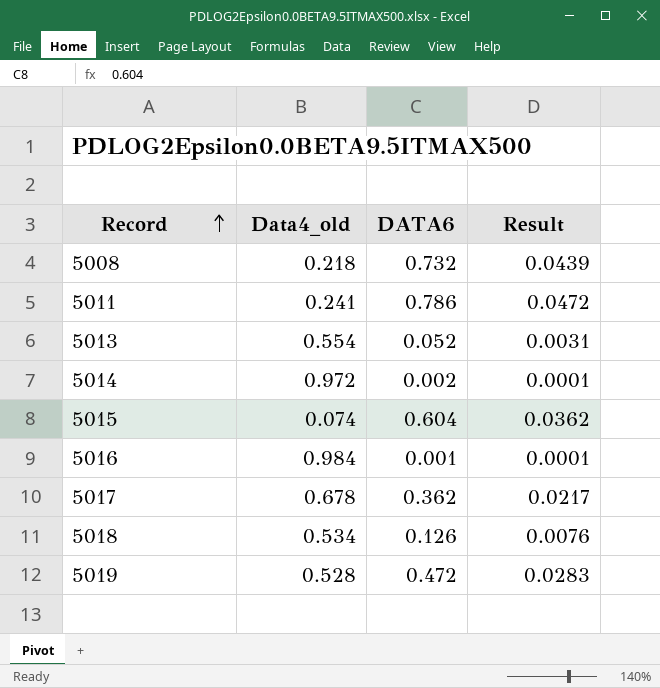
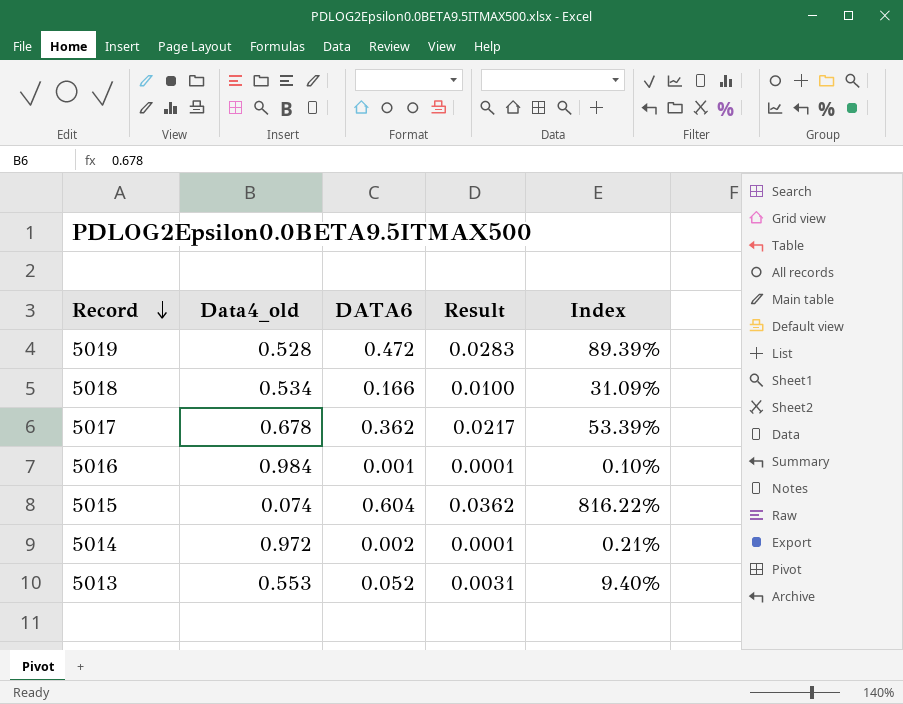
row order: Record ascending -> Record descending
column Index | formula: none -> [DATA6] / [Data4_old]
row 5008: 0.218 | 0.732 | 0.0439 -> none
row 5011: 0.241 | 0.786 | 0.0472 -> none
5018 | DATA6: 0.126 -> 0.166
5018 | Result: 0.0076 -> 0.0100
5013 | Data4_old: 0.554 -> 0.553

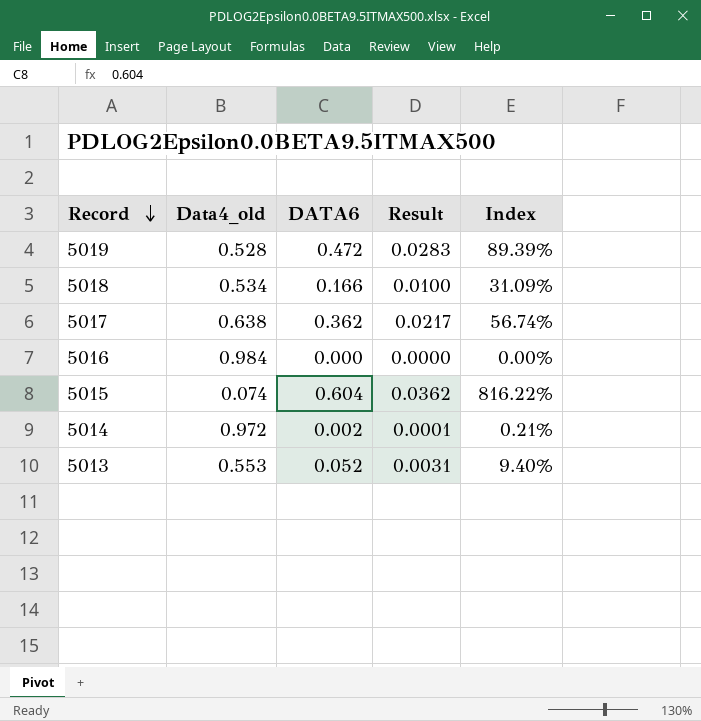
5017 | Data4_old: 0.678 -> 0.638
5017 | Index: 53.39% -> 56.74%
5016 | DATA6: 0.001 -> 0.000
5016 | Result: 0.0001 -> 0.0000
5016 | Index: 0.10% -> 0.00%

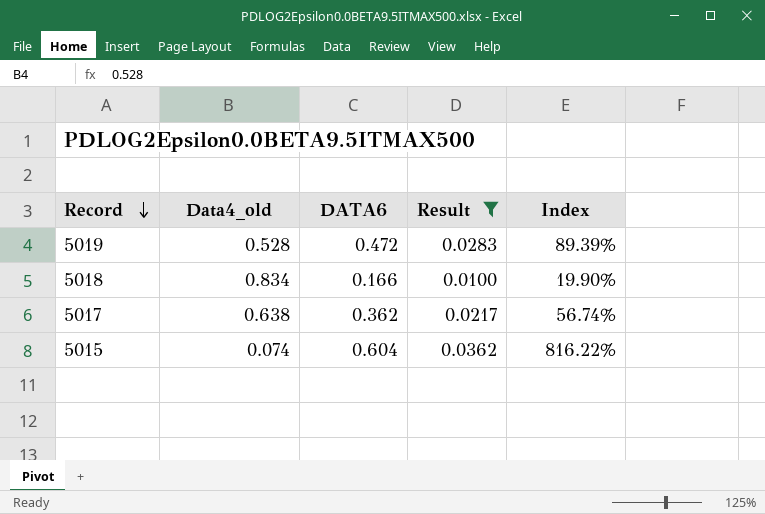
filter: none -> Result >= 0.0100
5018 | Data4_old: 0.534 -> 0.834
5018 | Index: 31.09% -> 19.90%

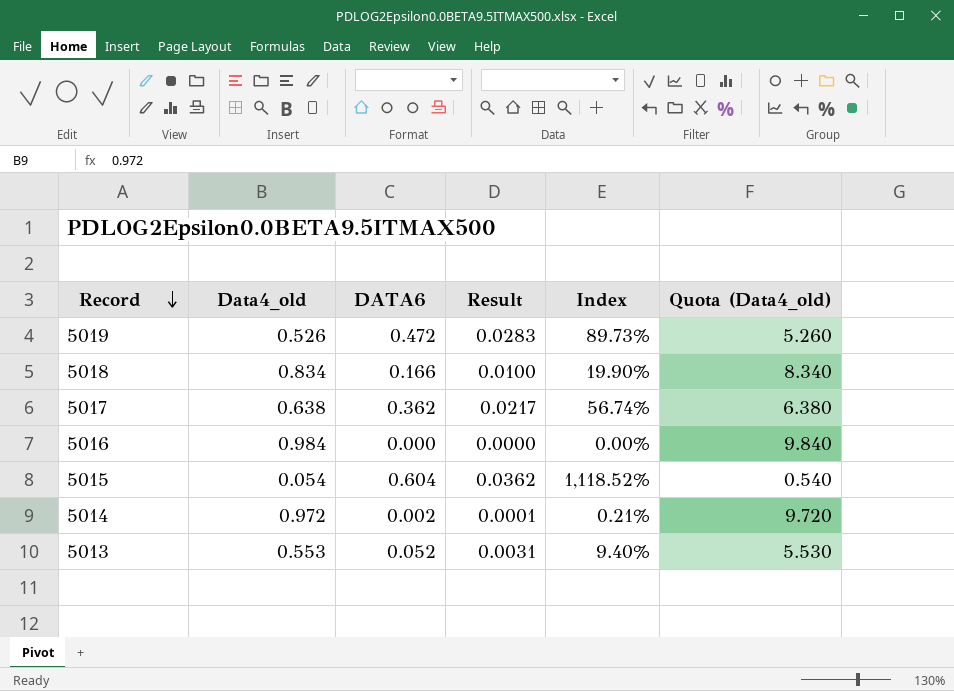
filter: Result >= 0.0100 -> none
column Quota (Data4_old) | formula: none -> [Data4_old] * 10
5019 | Data4_old: 0.528 -> 0.526
5019 | Index: 89.39% -> 89.73%
5015 | Data4_old: 0.074 -> 0.054
5015 | Index: 816.22% -> 1,118.52%

